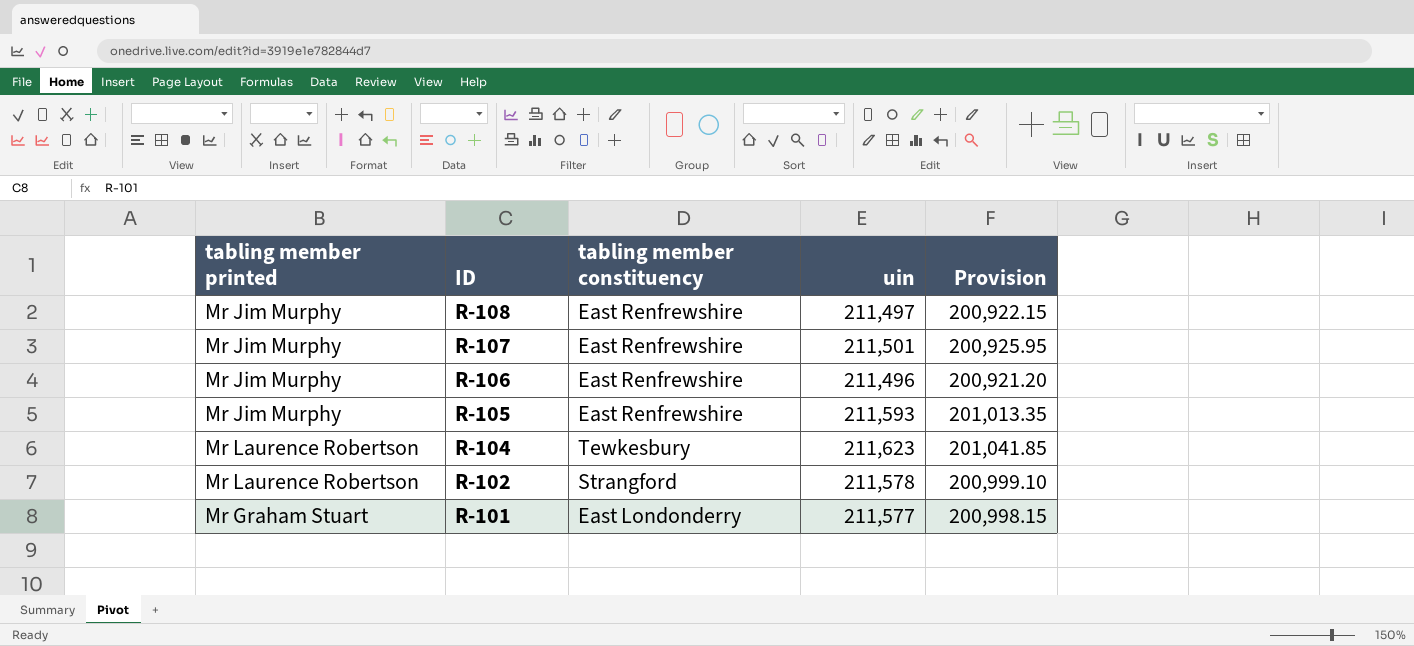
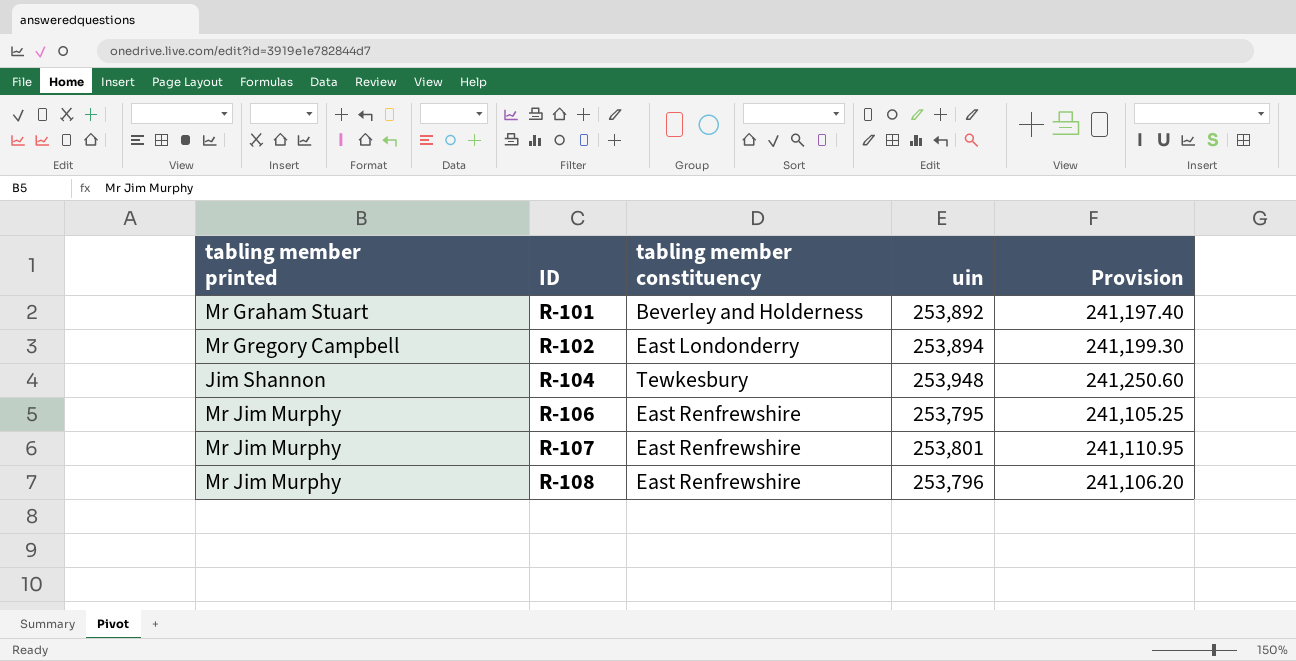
row order: ID descending -> ID ascending
row R-105: Mr Jim Murphy | East Renfrewshire | 211,593 | 201,013.35 -> none
R-101 | tabling member constituency: East Londonderry -> Beverley and Holderness
R-101 | uin: 211,577 -> 253,892
R-101 | Provision: 200,998.15 -> 241,197.40
R-102 | tabling member printed: Mr Laurence Robertson -> Mr Gregory Campbell
R-102 | tabling member constituency: Strangford -> East Londonderry
R-102 | uin: 211,578 -> 253,894
R-102 | Provision: 200,999.10 -> 241,199.30
R-104 | tabling member printed: Mr Laurence Robertson -> Jim Shannon
R-104 | uin: 211,623 -> 253,948
R-104 | Provision: 201,041.85 -> 241,250.60
R-106 | uin: 211,496 -> 253,795
R-106 | Provision: 200,921.20 -> 241,105.25
R-107 | uin: 211,501 -> 253,801
R-107 | Provision: 200,925.95 -> 241,110.95
R-108 | uin: 211,497 -> 253,796
R-108 | Provision: 200,922.15 -> 241,106.20

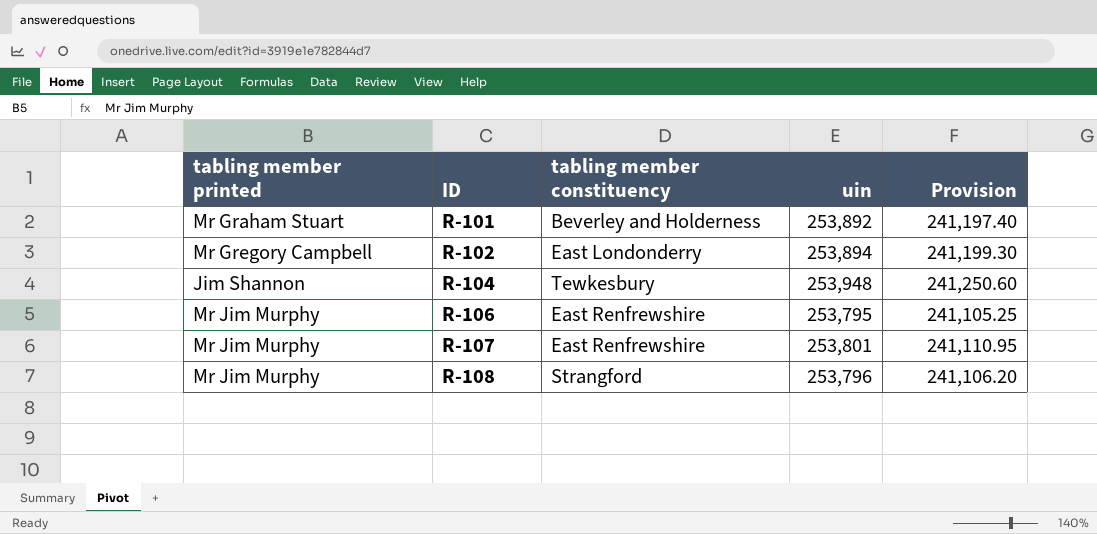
R-108 | tabling member constituency: East Renfrewshire -> Strangford

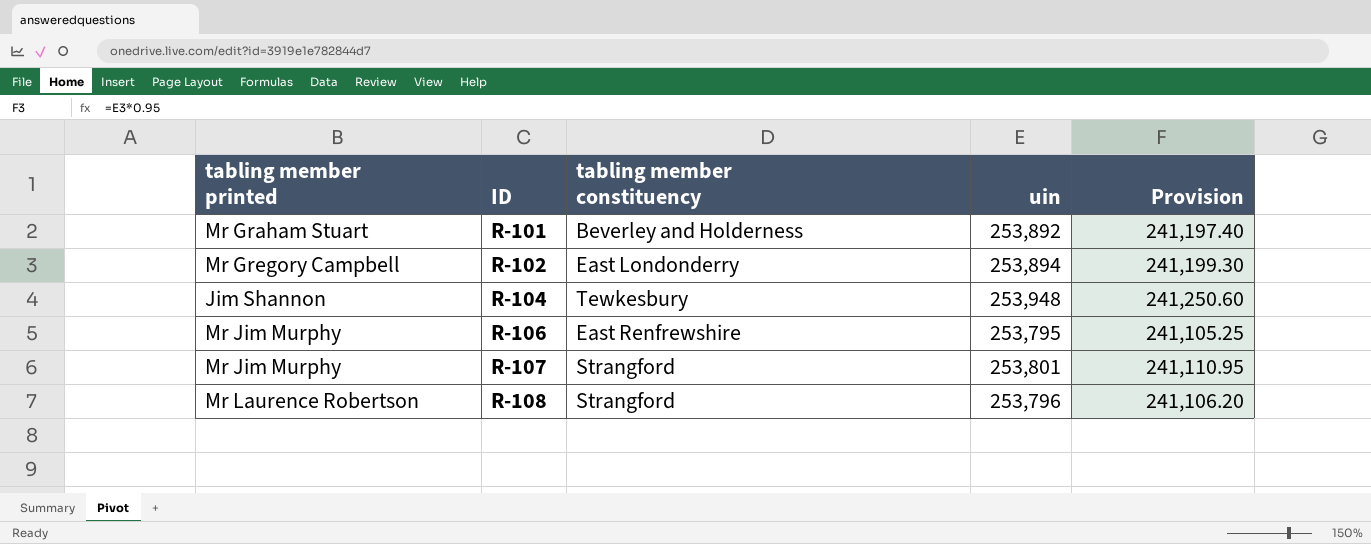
R-107 | tabling member constituency: East Renfrewshire -> Strangford
R-108 | tabling member printed: Mr Jim Murphy -> Mr Laurence Robertson

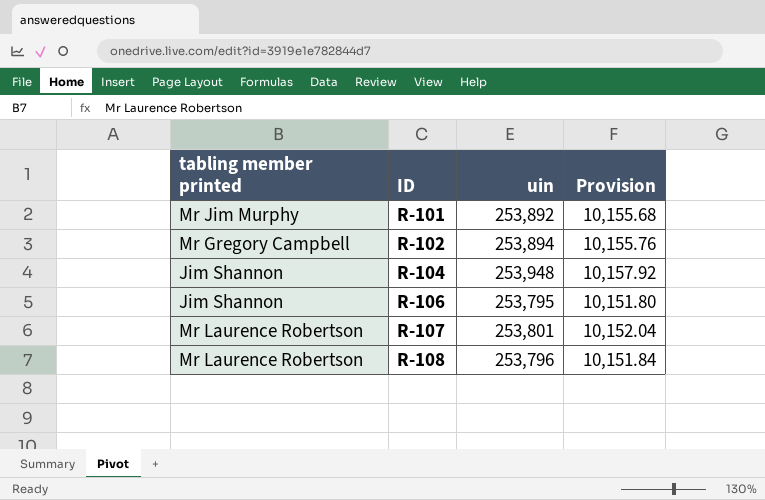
column tabling member constituency | position: 3 -> none
column Provision | formula: [uin] * 0.95 -> [uin] * 0.04
R-101 | tabling member printed: Mr Graham Stuart -> Mr Jim Murphy
R-106 | tabling member printed: Mr Jim Murphy -> Jim Shannon
R-107 | tabling member printed: Mr Jim Murphy -> Mr Laurence Robertson

